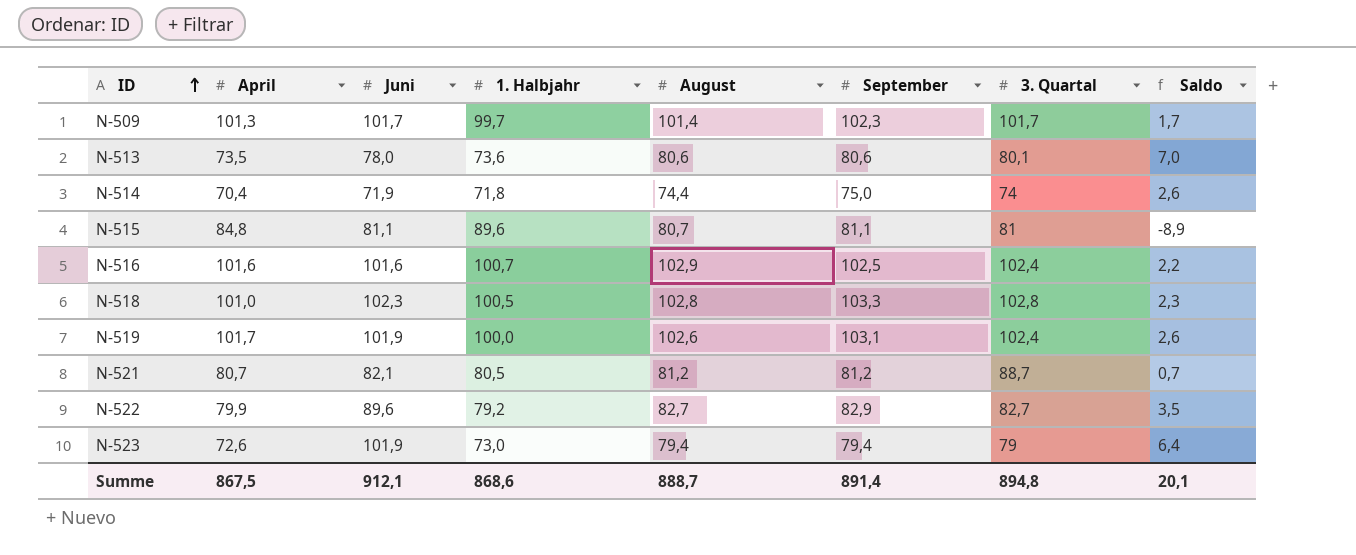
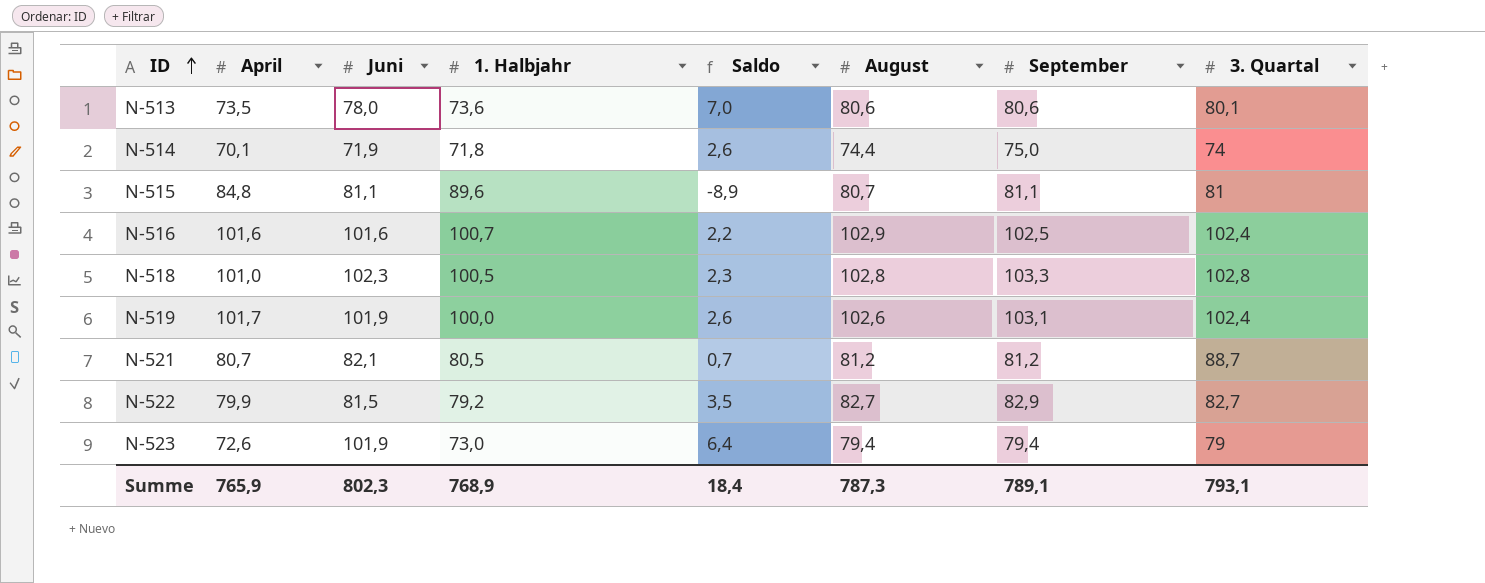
column Saldo | position: 8 -> 5
row N-509: 101,3 | 101,7 | 99,7 | 101,4 | 102,3 | 101,7 | 1,7 -> none
N-514 | April: 70,4 -> 70,1
N-522 | Juni: 89,6 -> 81,5
Summe | April: 867,5 -> 765,9
Summe | Juni: 912,1 -> 802,3
Summe | 1. Halbjahr: 868,6 -> 768,9
Summe | Saldo: 20,1 -> 18,4
Summe | August: 888,7 -> 787,3
Summe | September: 891,4 -> 789,1
Summe | 3. Quartal: 894,8 -> 793,1

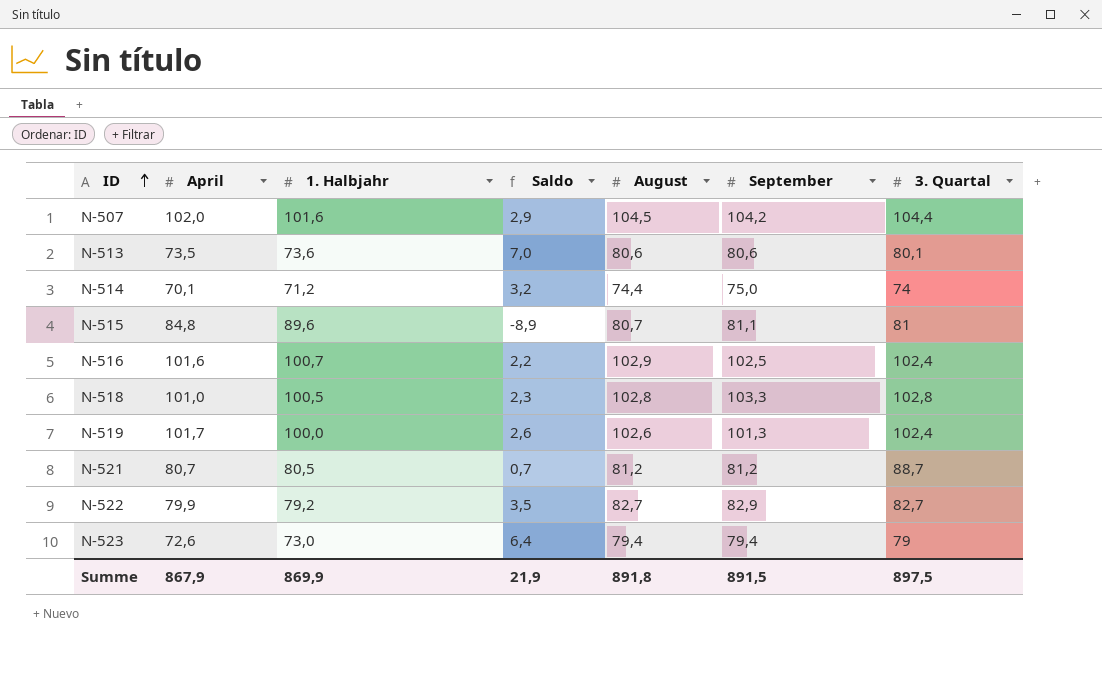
column Juni | position: 3 -> none
row N-507: none -> 102,0 | 101,6 | 2,9 | 104,5 | 104,2 | 104,4
N-514 | 1. Halbjahr: 71,8 -> 71,2
N-514 | Saldo: 2,6 -> 3,2
N-519 | September: 103,1 -> 101,3
Summe | April: 765,9 -> 867,9
Summe | 1. Halbjahr: 768,9 -> 869,9
Summe | Saldo: 18,4 -> 21,9
Summe | August: 787,3 -> 891,8
Summe | September: 789,1 -> 891,5
Summe | 3. Quartal: 793,1 -> 897,5

